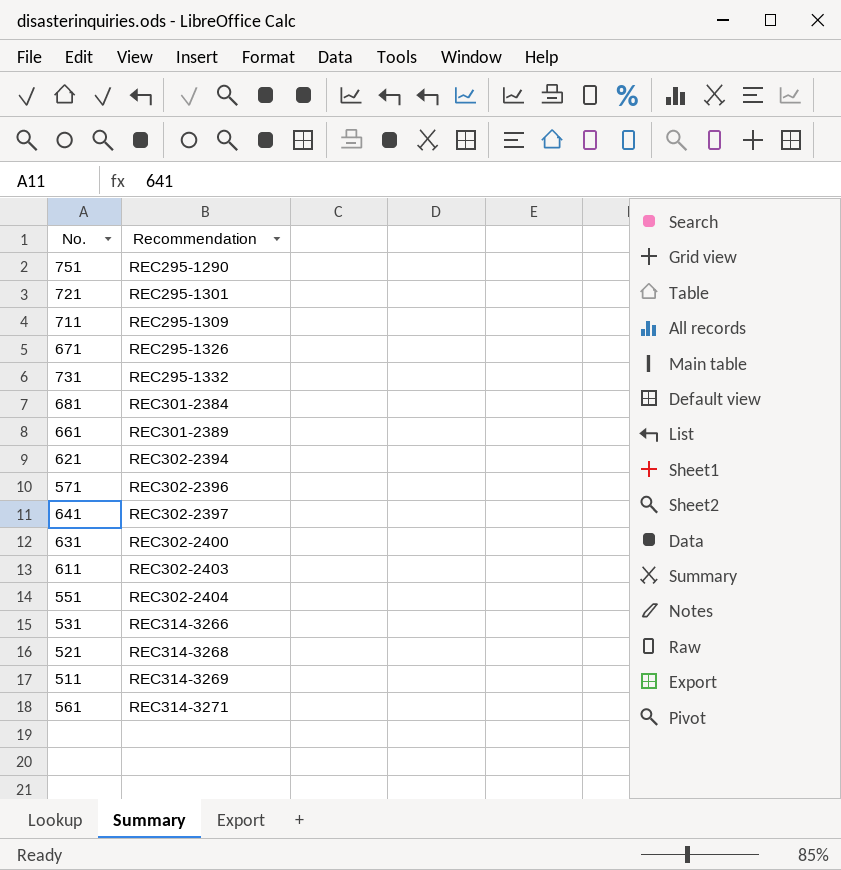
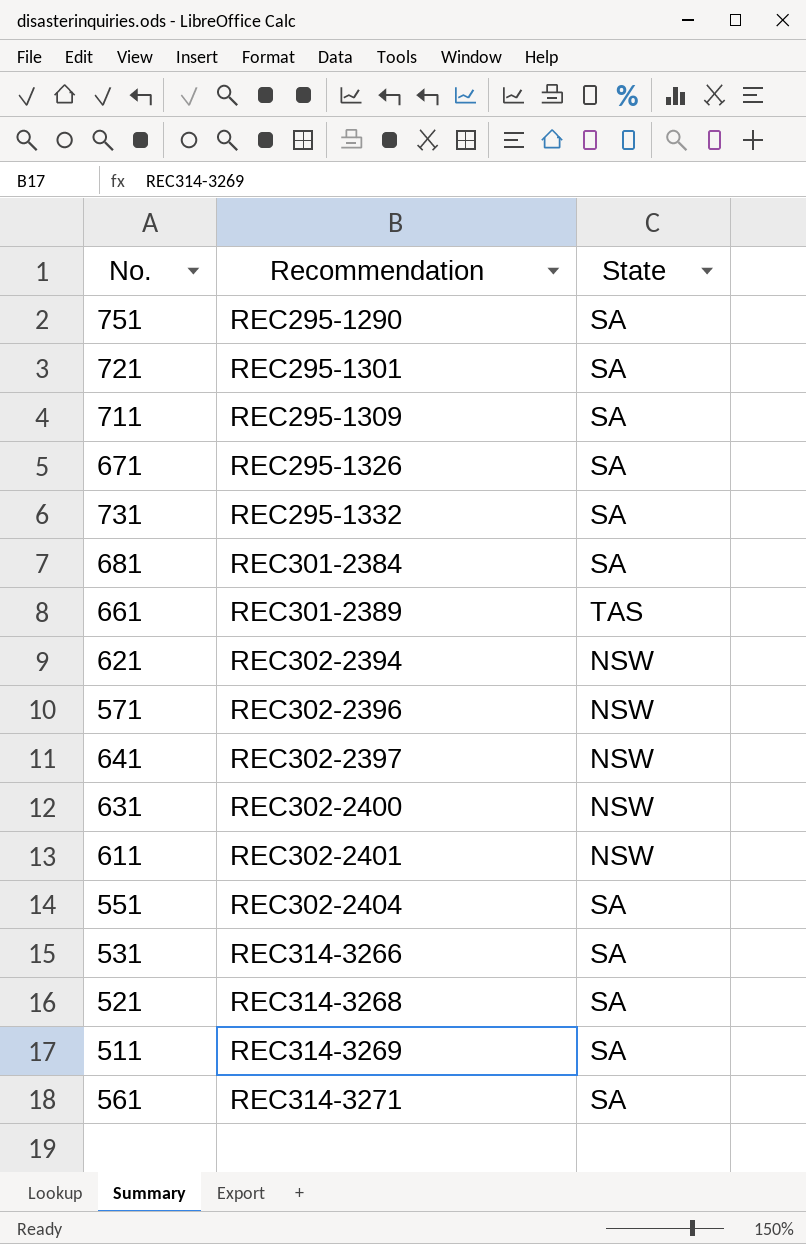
column State | position: none -> 3
611 | Recommendation: REC302-2403 -> REC302-2401

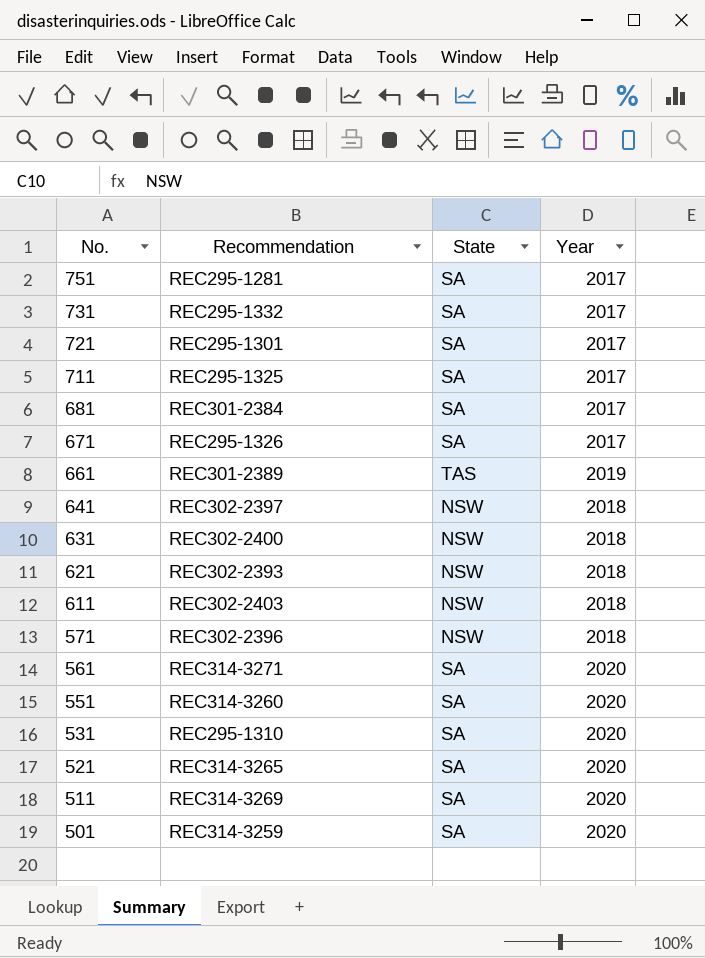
row order: Recommendation ascending -> No. descending
column Year | position: none -> 4
751 | Recommendation: REC295-1290 -> REC295-1281
711 | Recommendation: REC295-1309 -> REC295-1325
621 | Recommendation: REC302-2394 -> REC302-2393
611 | Recommendation: REC302-2401 -> REC302-2403
551 | Recommendation: REC302-2404 -> REC314-3260
531 | Recommendation: REC314-3266 -> REC295-1310
521 | Recommendation: REC314-3268 -> REC314-3265
row 501: none -> REC314-3259 | SA | 2020

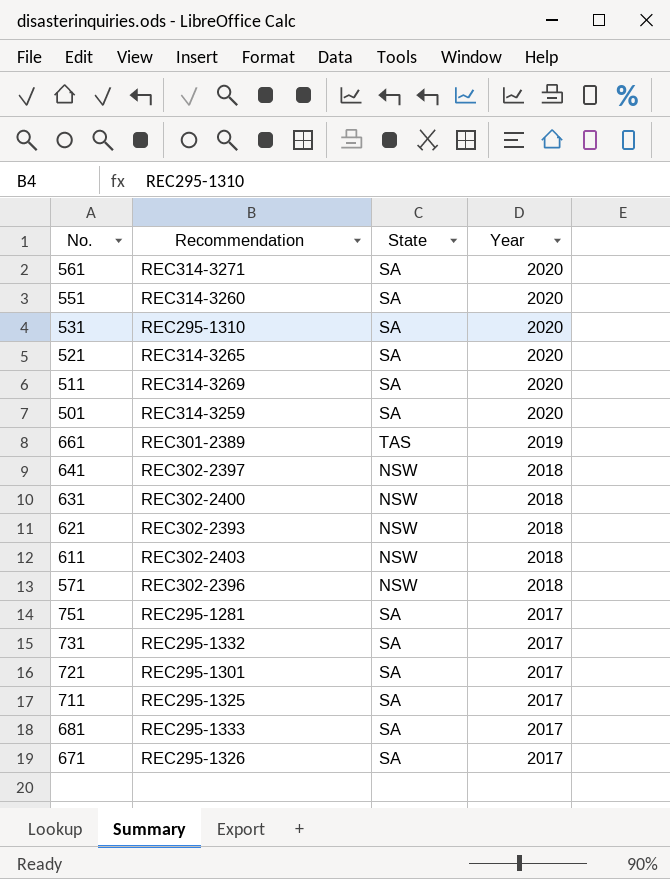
row order: No. descending -> Year descending
681 | Recommendation: REC301-2384 -> REC295-1333

